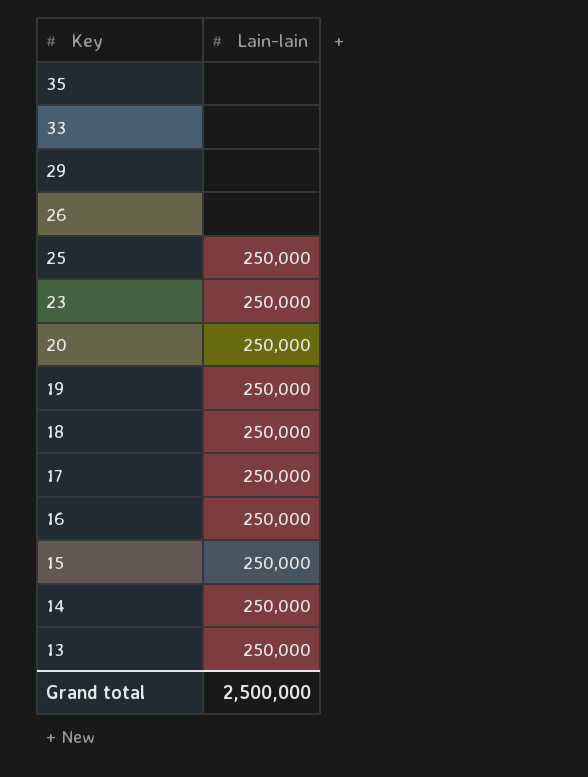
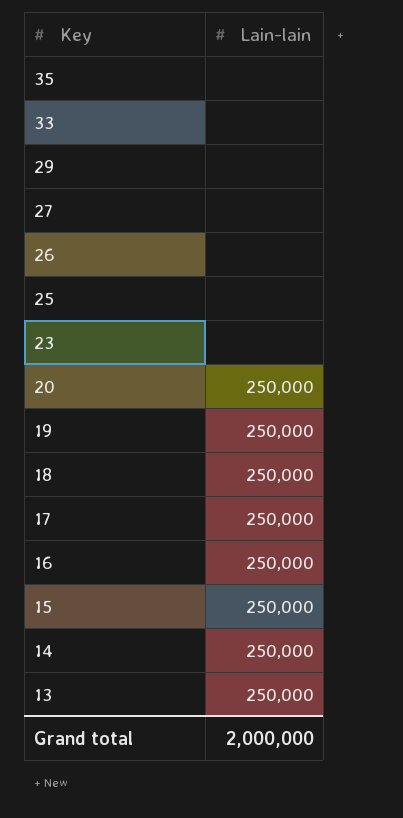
row 27: none -> none
25 | Lain-lain: 250,000 -> none
23 | Lain-lain: 250,000 -> none
Grand total | Lain-lain: 2,500,000 -> 2,000,000

